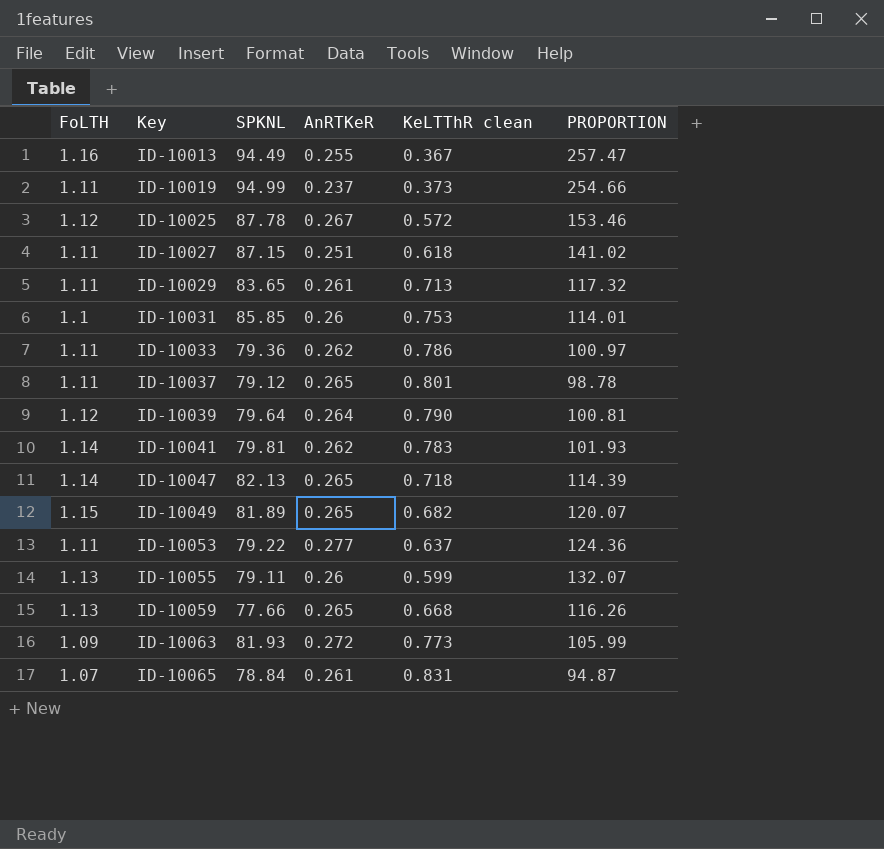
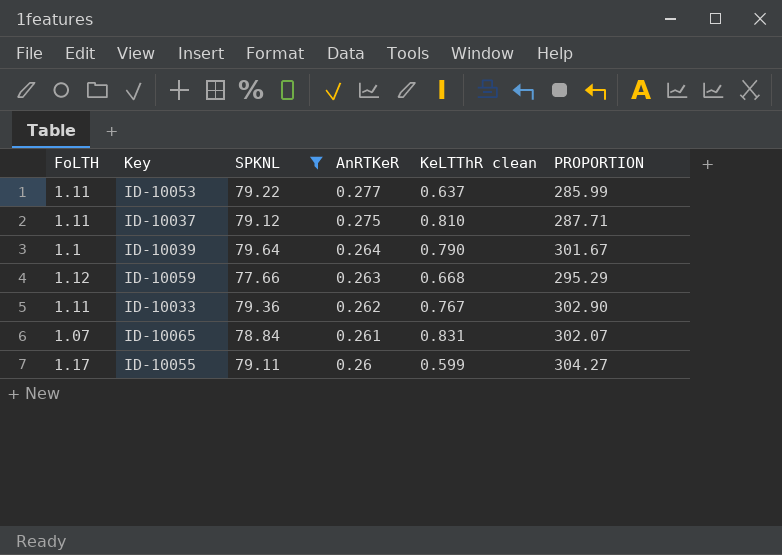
filter: none -> SPKNL <= 79.64
row order: Key ascending -> AnRTKeR descending
column PROPORTION | formula: [SPKNL] / [KeLTThR clean] -> [SPKNL] / [AnRTKeR]
ID-10037 | AnRTKeR: 0.265 -> 0.275
ID-10037 | KeLTThR clean: 0.801 -> 0.810
ID-10039 | FoLTH: 1.12 -> 1.1
ID-10059 | FoLTH: 1.13 -> 1.12
ID-10059 | AnRTKeR: 0.265 -> 0.263
ID-10033 | KeLTThR clean: 0.786 -> 0.767
ID-10055 | FoLTH: 1.13 -> 1.17

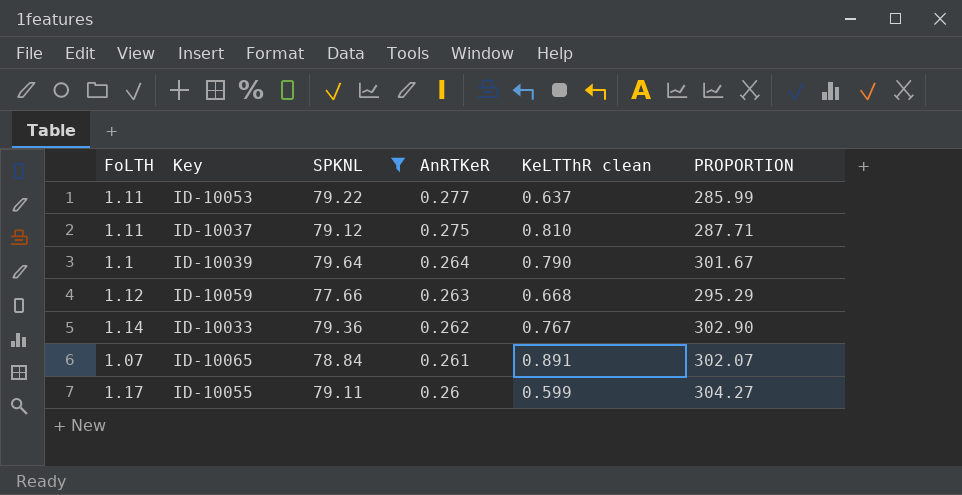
ID-10033 | FoLTH: 1.11 -> 1.14
ID-10065 | KeLTThR clean: 0.831 -> 0.891

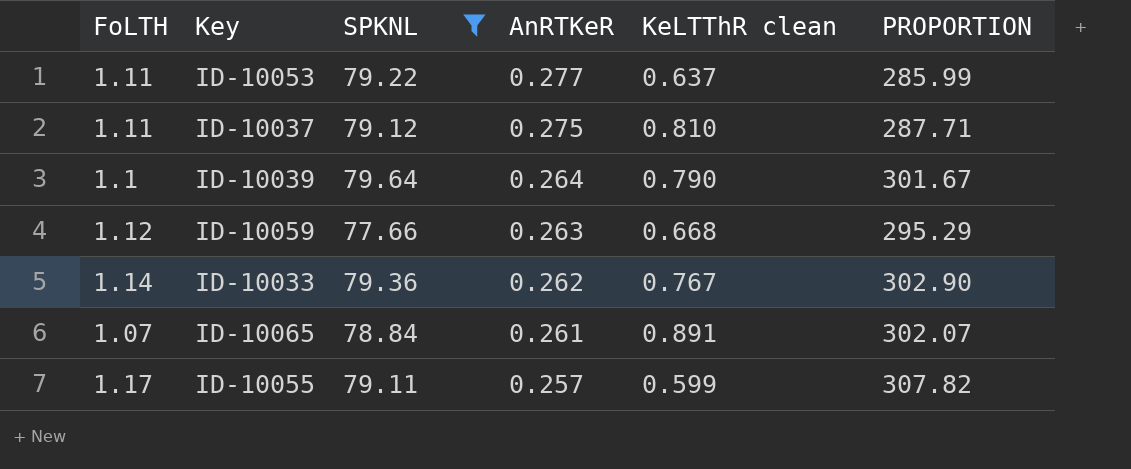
ID-10055 | AnRTKeR: 0.26 -> 0.257
ID-10055 | PROPORTION: 304.27 -> 307.82

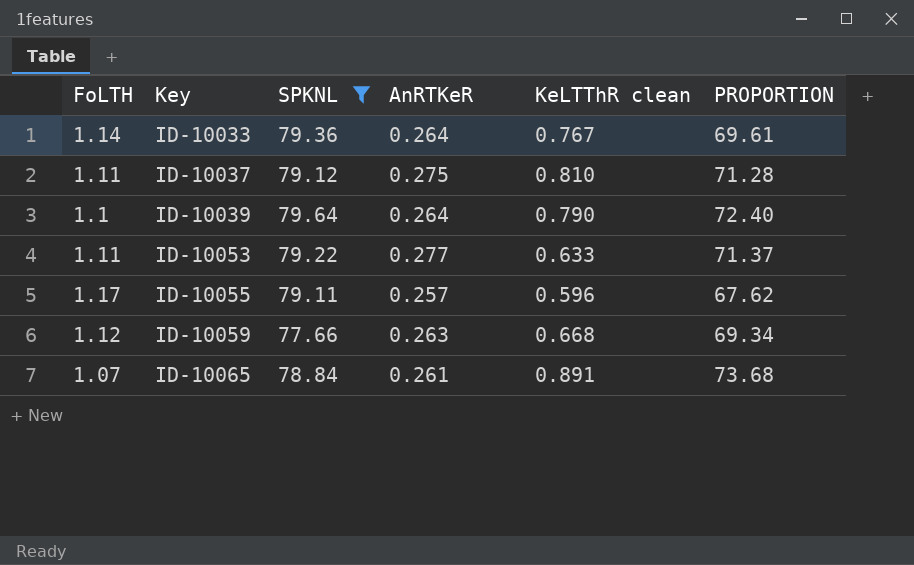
row order: AnRTKeR descending -> Key ascending
column PROPORTION | formula: [SPKNL] / [AnRTKeR] -> [SPKNL] / [FoLTH]
ID-10033 | AnRTKeR: 0.262 -> 0.264
ID-10053 | KeLTThR clean: 0.637 -> 0.633
ID-10055 | KeLTThR clean: 0.599 -> 0.596

